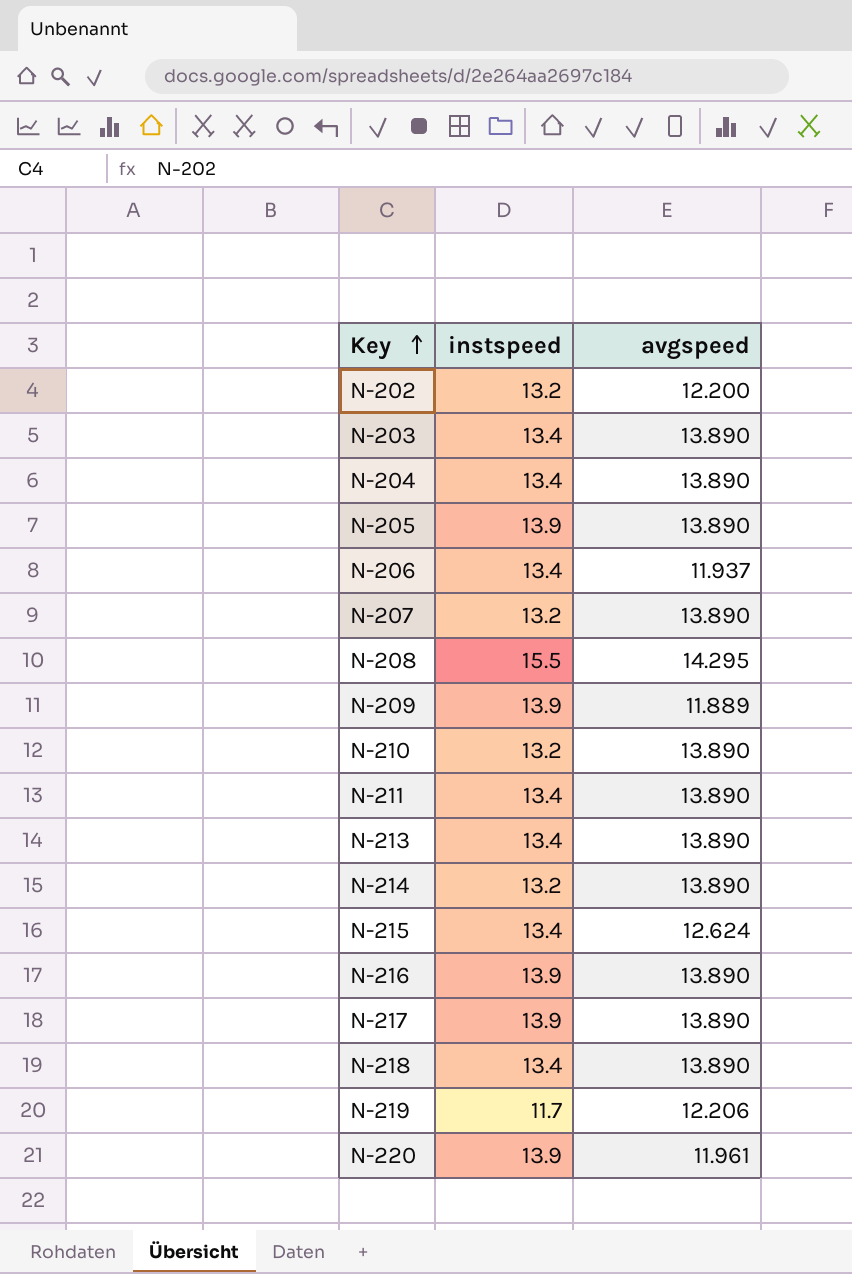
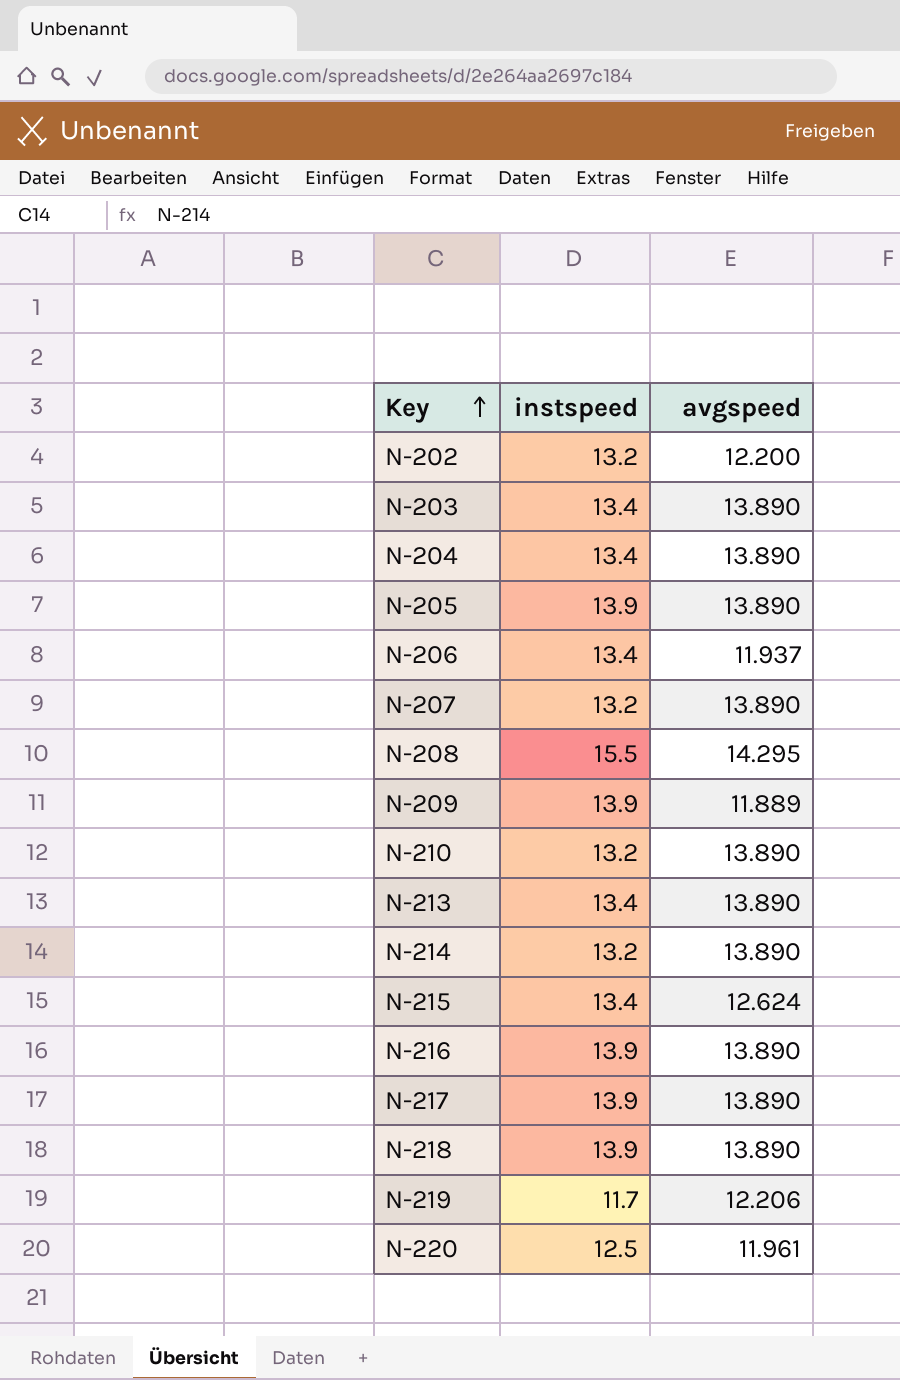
row N-211: 13.4 | 13.890 -> none
N-218 | instspeed: 13.4 -> 13.9
N-220 | instspeed: 13.9 -> 12.5

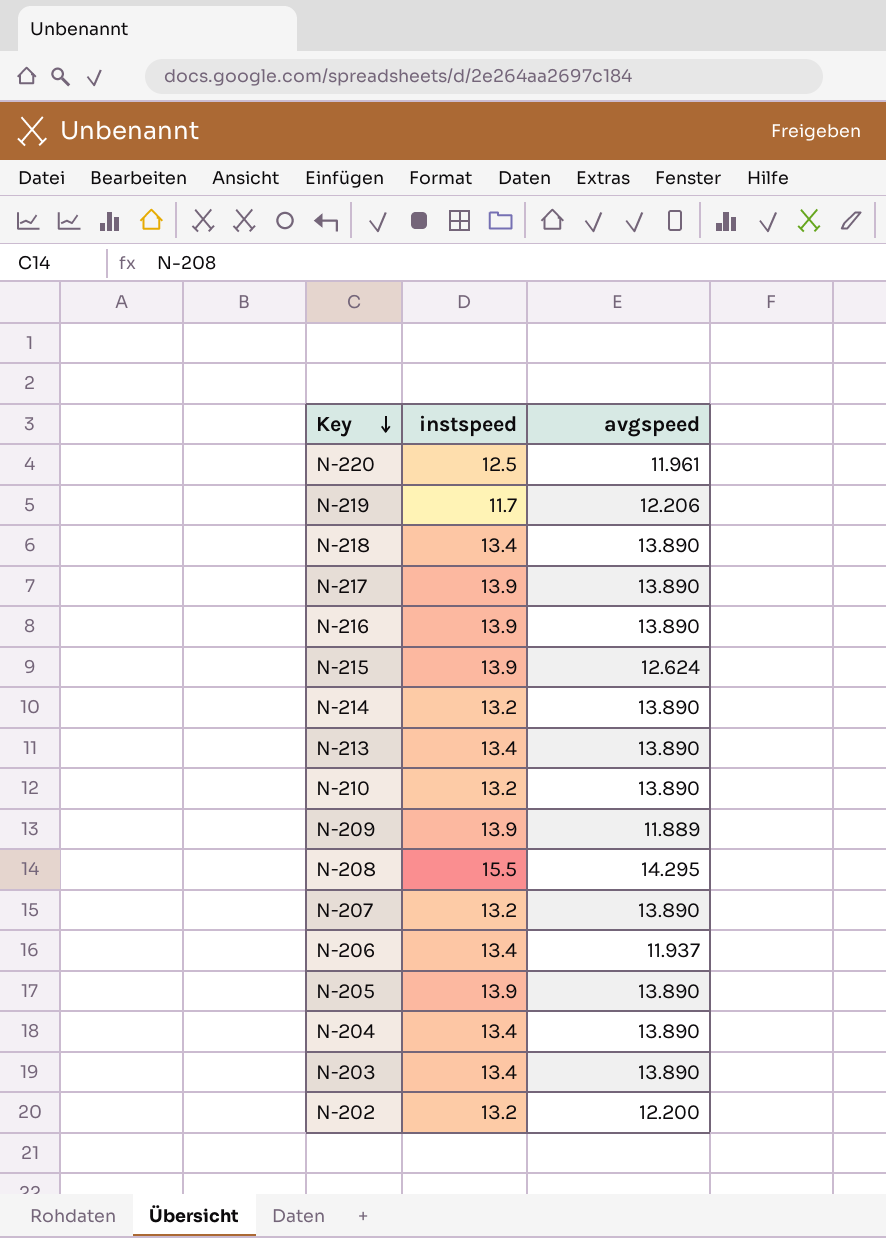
row order: Key ascending -> Key descending
N-218 | instspeed: 13.9 -> 13.4
N-215 | instspeed: 13.4 -> 13.9

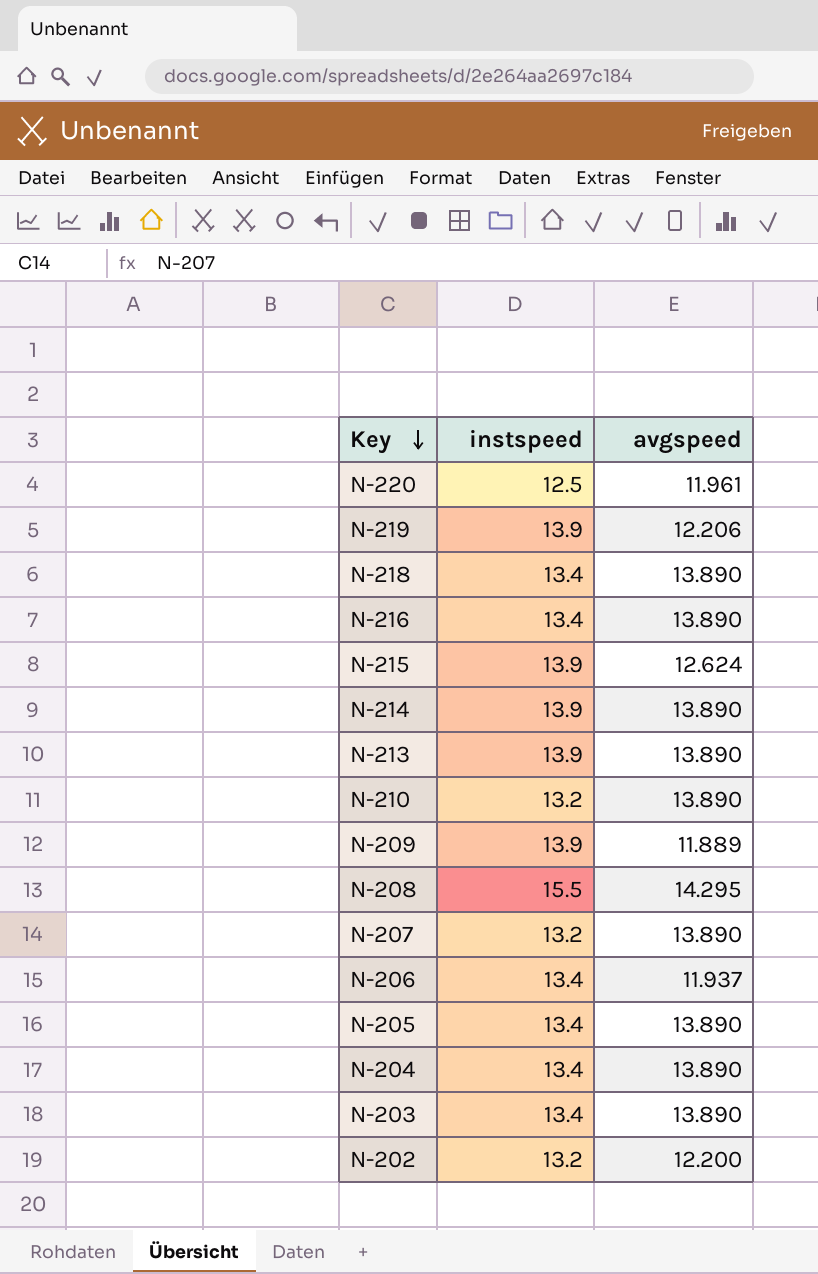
row N-217: 13.9 | 13.890 -> none
N-219 | instspeed: 11.7 -> 13.9
N-216 | instspeed: 13.9 -> 13.4
N-214 | instspeed: 13.2 -> 13.9
N-213 | instspeed: 13.4 -> 13.9
N-205 | instspeed: 13.9 -> 13.4

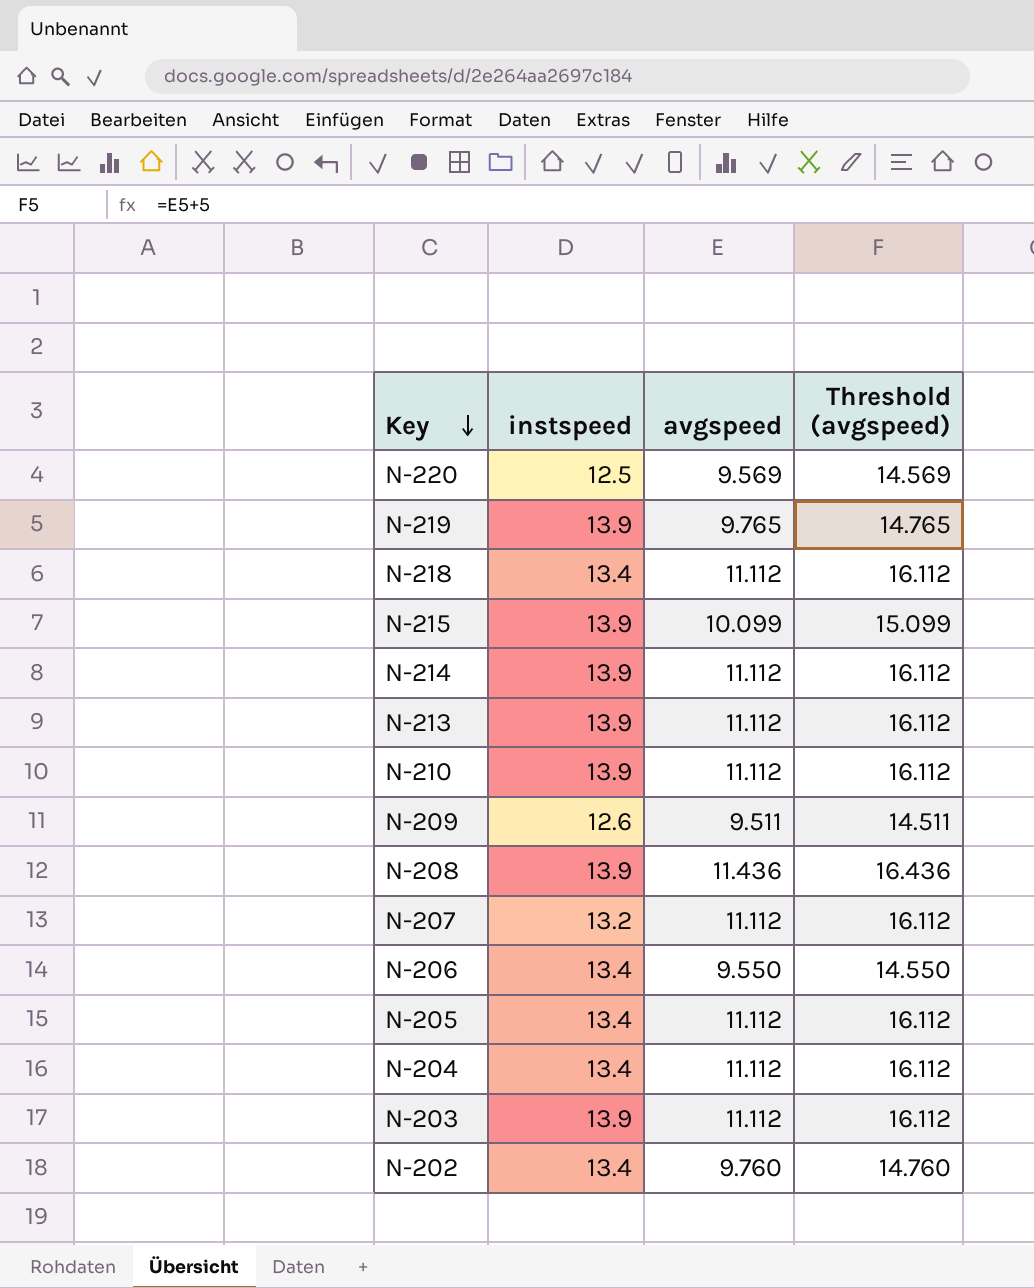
column Threshold (avgspeed) | formula: none -> [avgspeed] + 5
row N-216: 13.4 | 13.890 -> none
N-220 | avgspeed: 11.961 -> 9.569
N-219 | avgspeed: 12.206 -> 9.765
N-218 | avgspeed: 13.890 -> 11.112
N-215 | avgspeed: 12.624 -> 10.099
N-214 | avgspeed: 13.890 -> 11.112
N-213 | avgspeed: 13.890 -> 11.112
N-210 | instspeed: 13.2 -> 13.9
N-210 | avgspeed: 13.890 -> 11.112
N-209 | instspeed: 13.9 -> 12.6
N-209 | avgspeed: 11.889 -> 9.511
N-208 | instspeed: 15.5 -> 13.9
N-208 | avgspeed: 14.295 -> 11.436
N-207 | avgspeed: 13.890 -> 11.112
N-206 | avgspeed: 11.937 -> 9.550
N-205 | avgspeed: 13.890 -> 11.112
N-204 | avgspeed: 13.890 -> 11.112
N-203 | instspeed: 13.4 -> 13.9
N-203 | avgspeed: 13.890 -> 11.112
N-202 | instspeed: 13.2 -> 13.4
N-202 | avgspeed: 12.200 -> 9.760

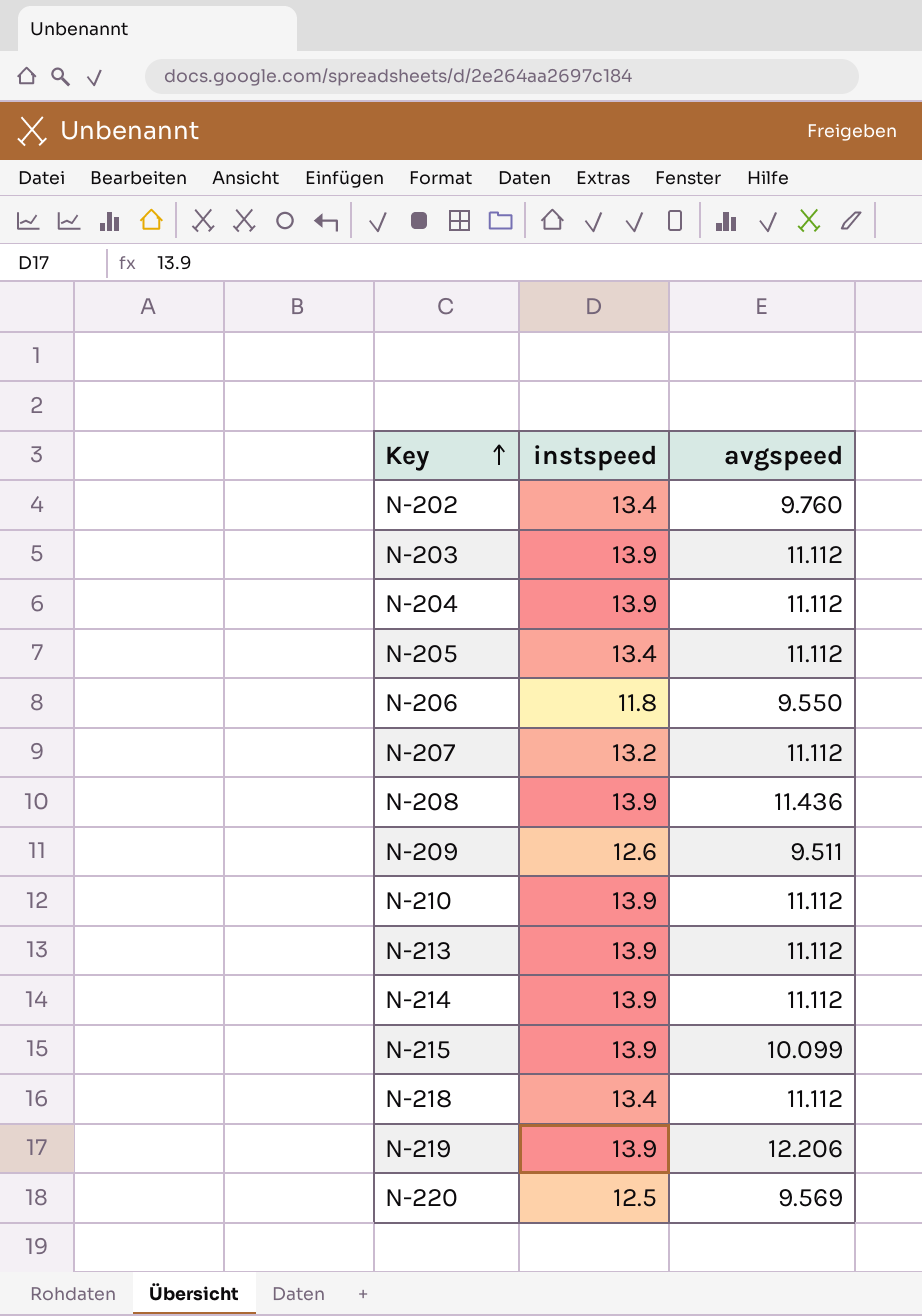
row order: Key descending -> Key ascending
column Threshold (avgspeed) | formula: [avgspeed] + 5 -> none
N-204 | instspeed: 13.4 -> 13.9
N-206 | instspeed: 13.4 -> 11.8
N-219 | avgspeed: 9.765 -> 12.206

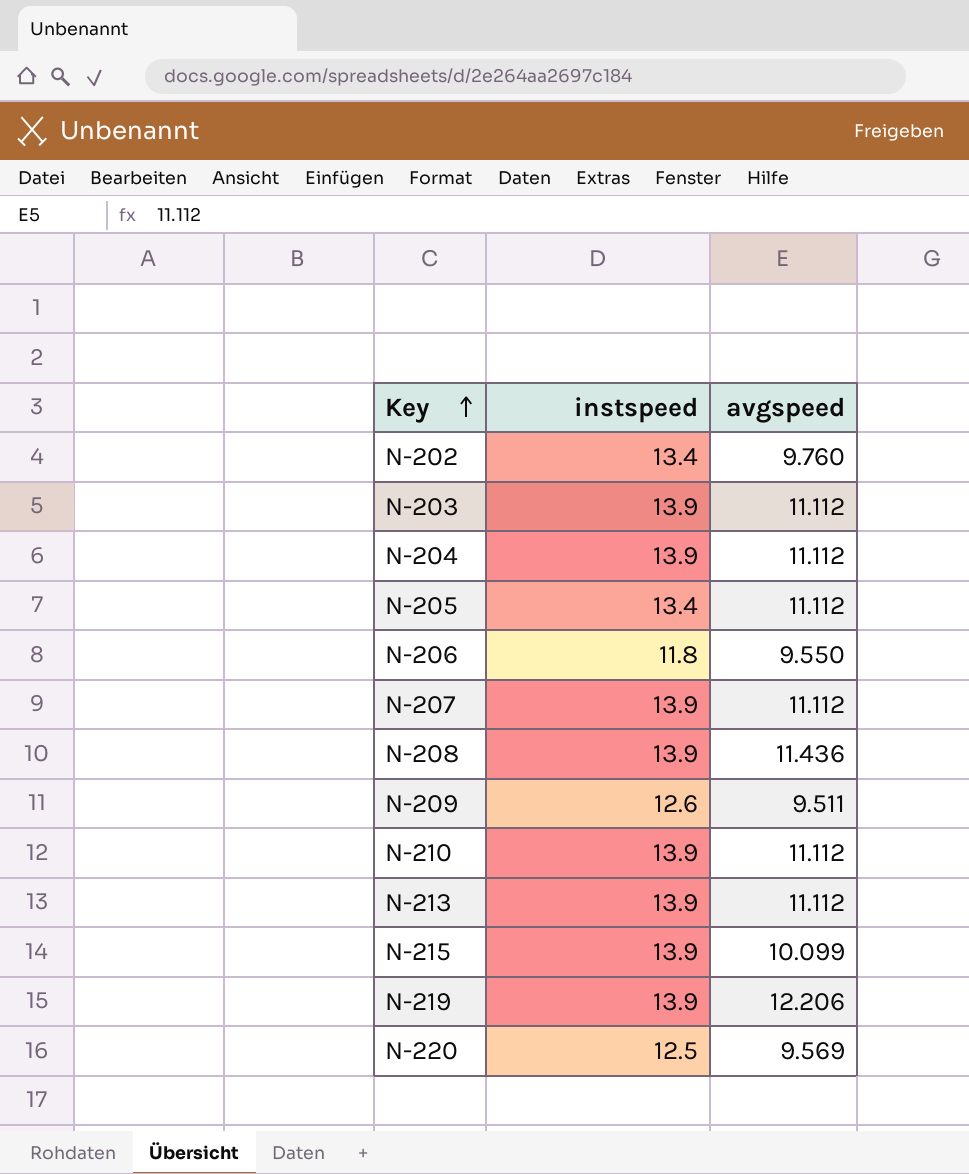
row N-214: 13.9 | 11.112 -> none
row N-218: 13.4 | 11.112 -> none
N-207 | instspeed: 13.2 -> 13.9

